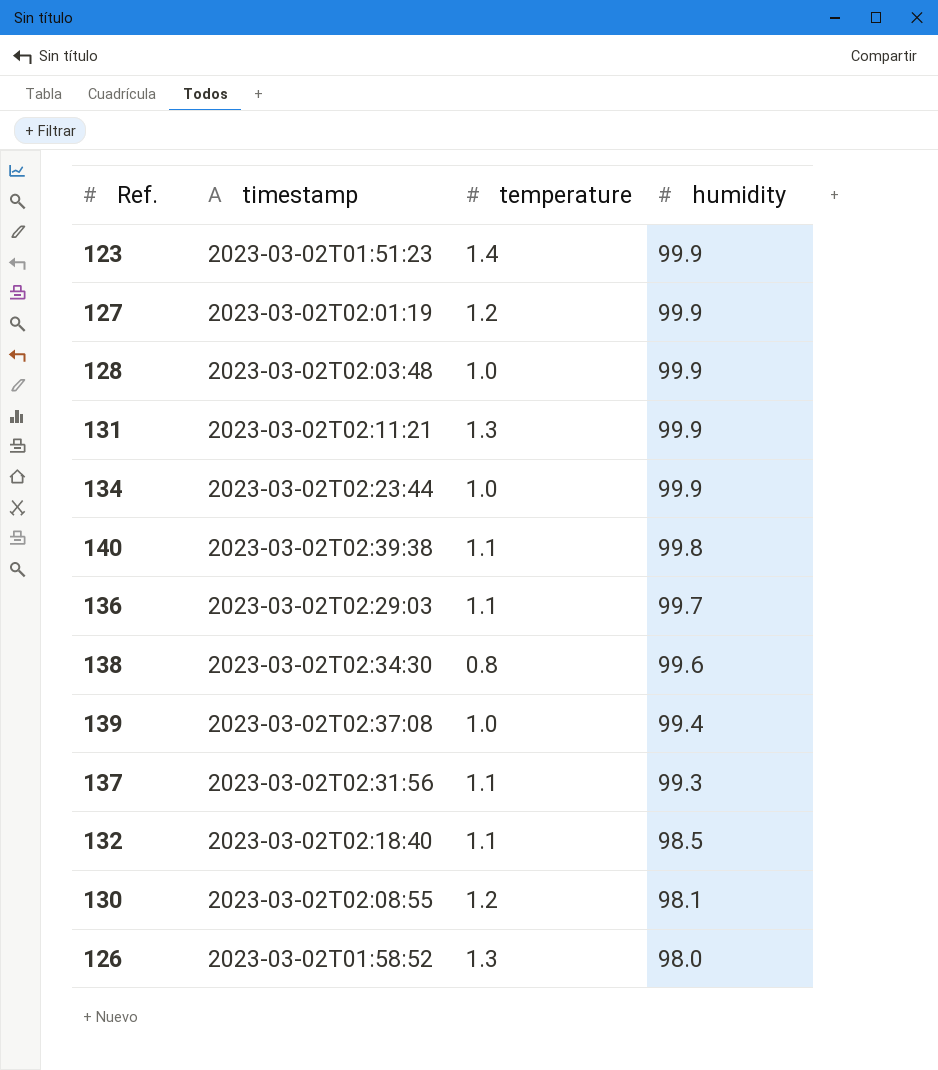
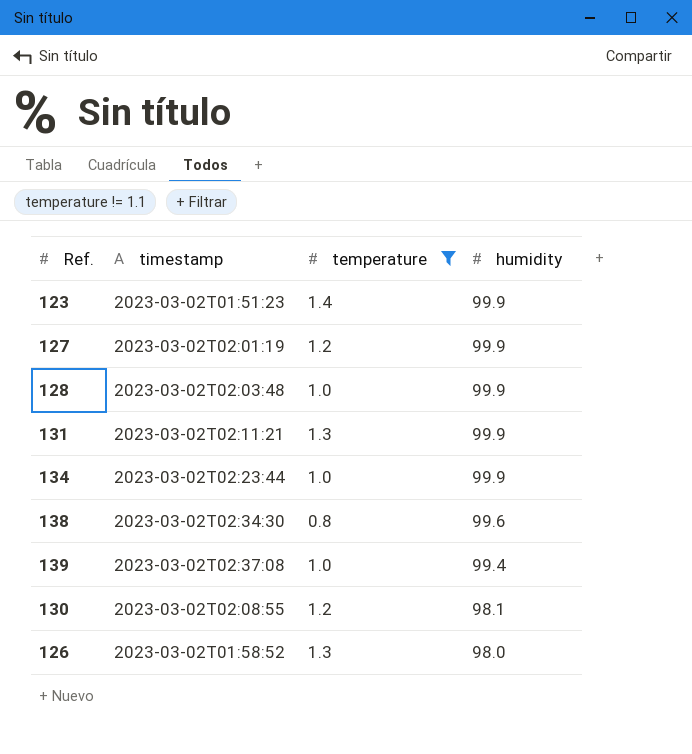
filter: none -> temperature != 1.1

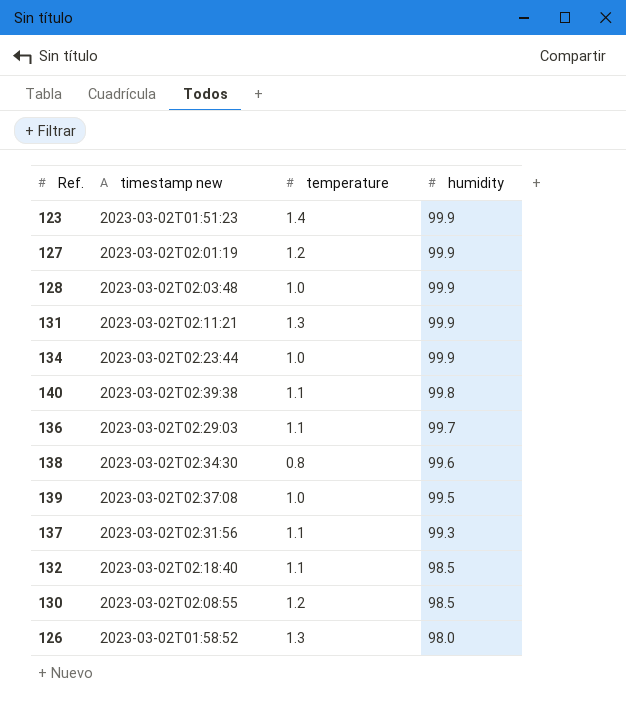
filter: temperature != 1.1 -> none
column name: timestamp -> timestamp new
139 | humidity: 99.4 -> 99.5
130 | humidity: 98.1 -> 98.5

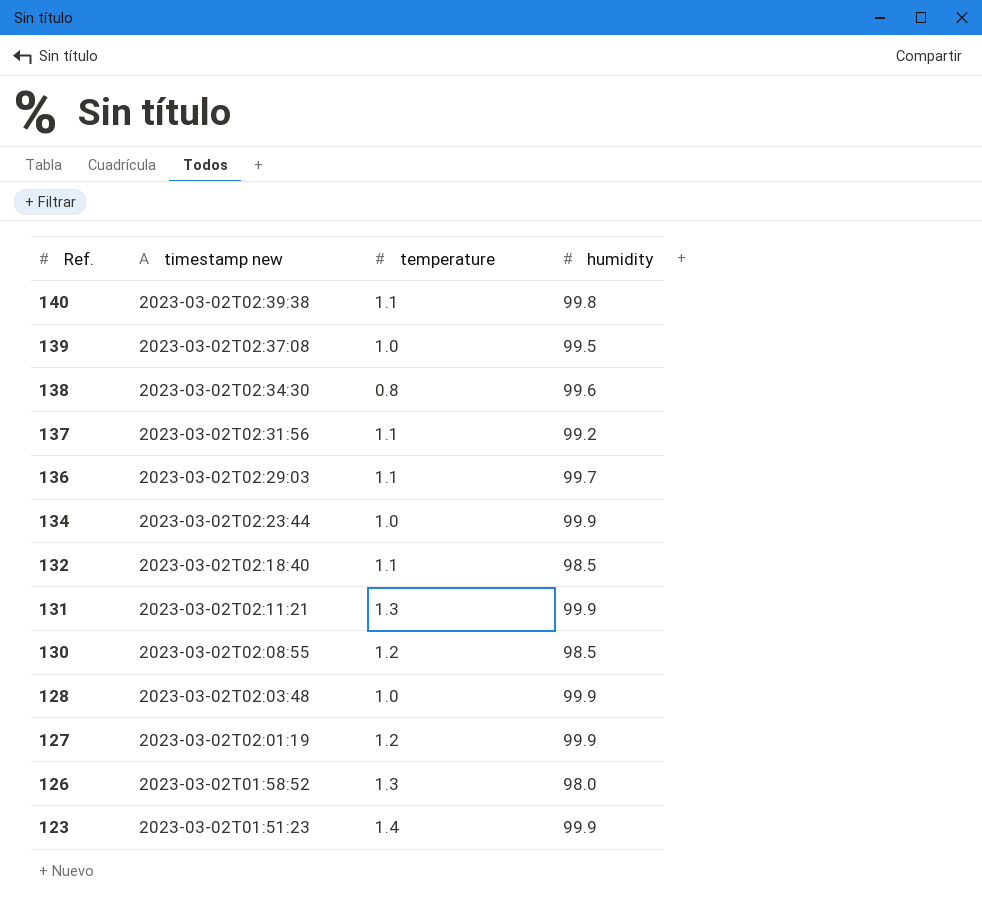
row order: humidity descending -> Ref. descending
137 | humidity: 99.3 -> 99.2

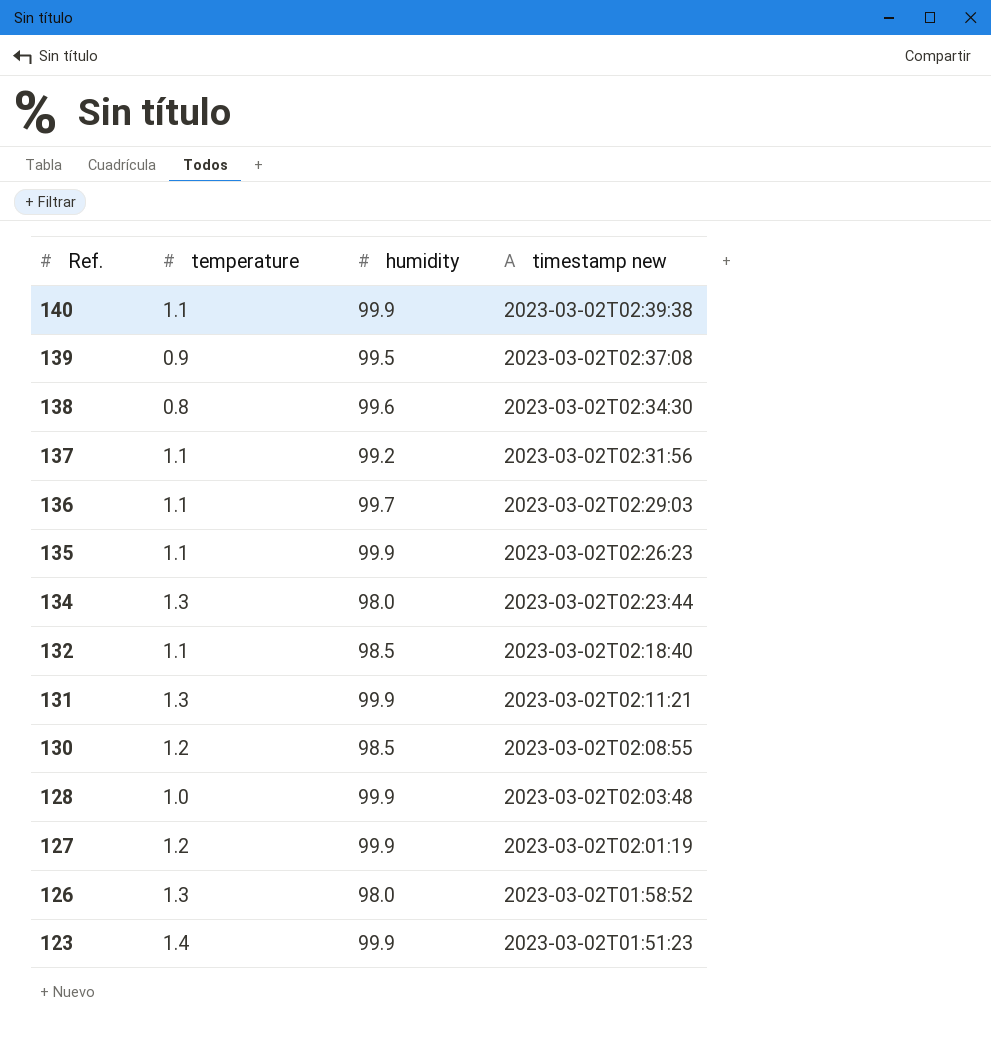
column timestamp new | position: 2 -> 4
140 | humidity: 99.8 -> 99.9
139 | temperature: 1.0 -> 0.9
row 135: none -> 1.1 | 99.9 | 2023-03-02T02:26:23
134 | temperature: 1.0 -> 1.3
134 | humidity: 99.9 -> 98.0

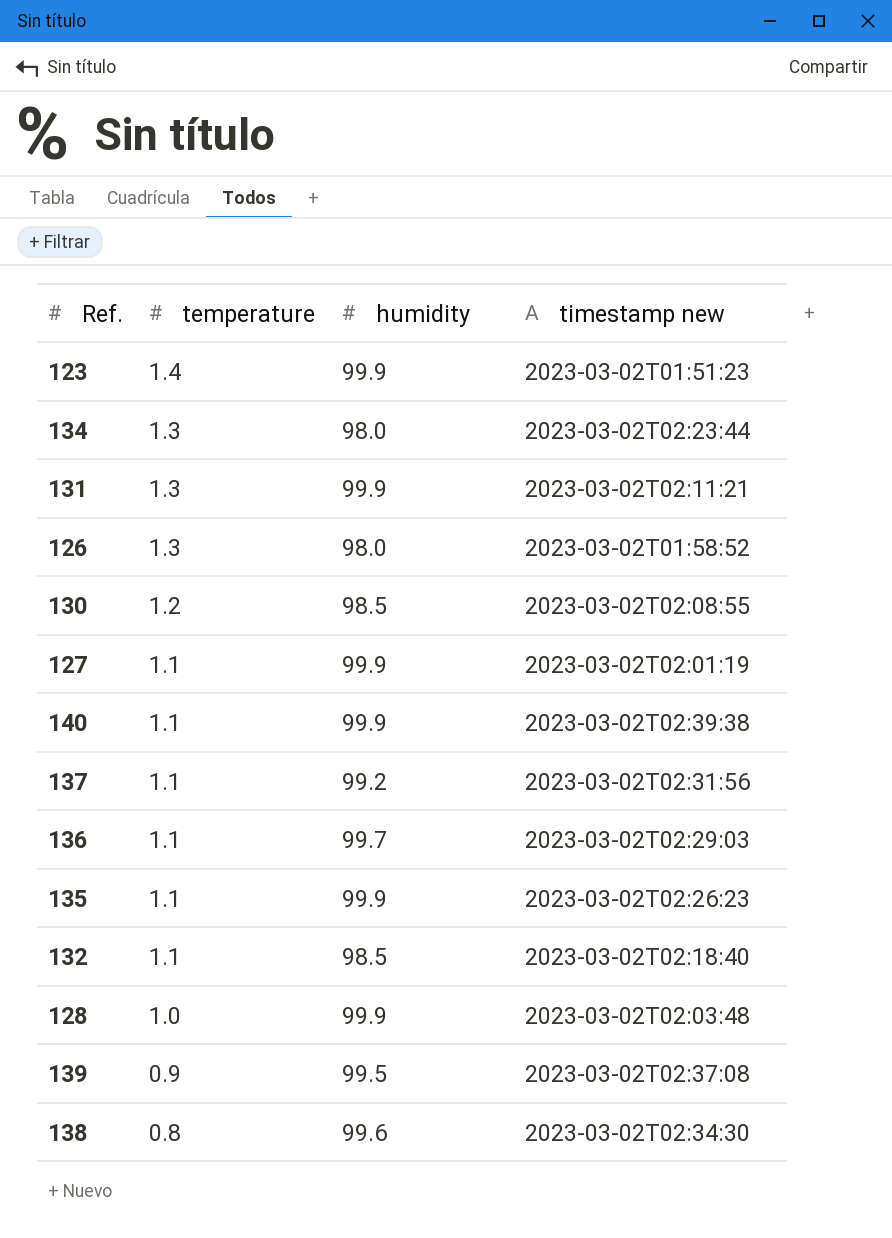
row order: Ref. descending -> temperature descending
127 | temperature: 1.2 -> 1.1

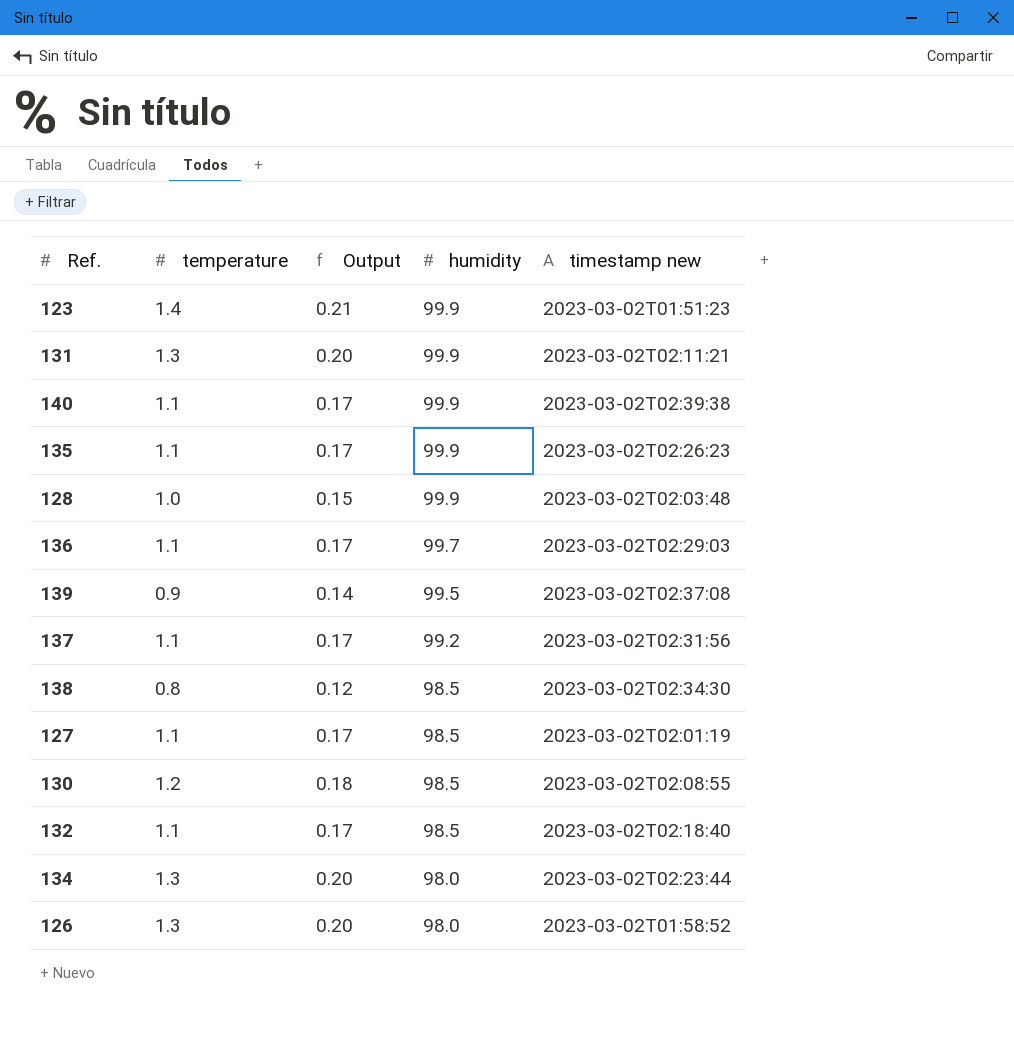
row order: temperature descending -> humidity descending
column Output | formula: none -> [temperature] * 0.15
138 | humidity: 99.6 -> 98.5
127 | humidity: 99.9 -> 98.5

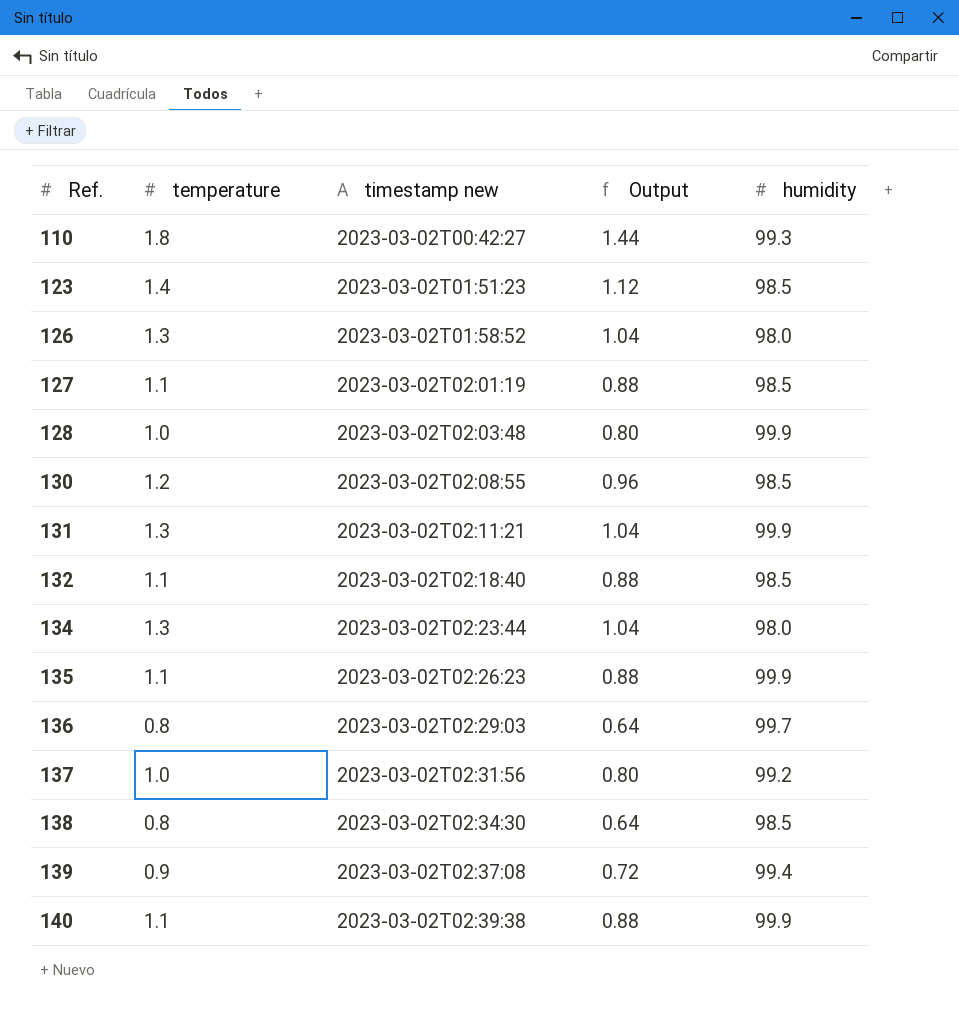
row order: humidity descending -> Ref. ascending
column timestamp new | position: 5 -> 3
column Output | formula: [temperature] * 0.15 -> [temperature] * 0.8
row 110: none -> 1.8 | 2023-03-02T00:42:27 | 1.44 | 99.3
123 | humidity: 99.9 -> 98.5
136 | temperature: 1.1 -> 0.8
137 | temperature: 1.1 -> 1.0
139 | humidity: 99.5 -> 99.4

